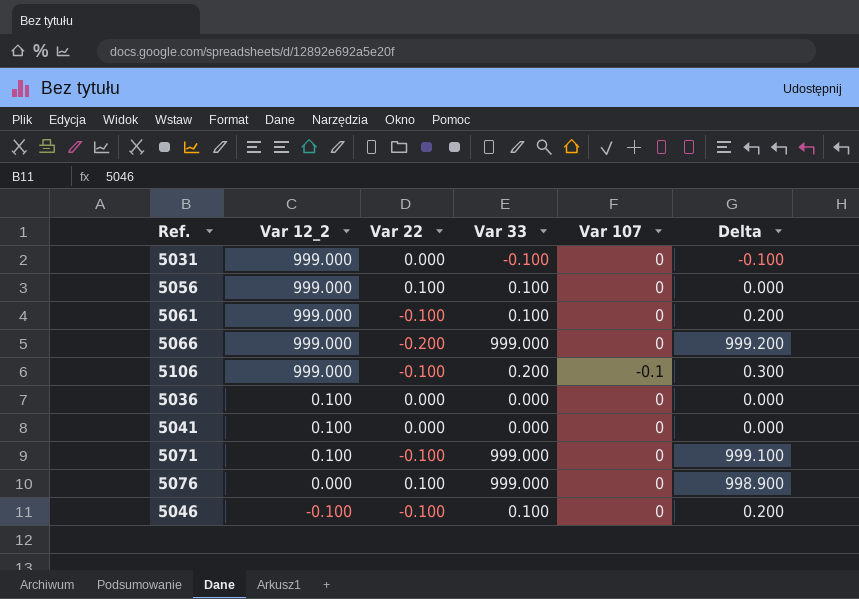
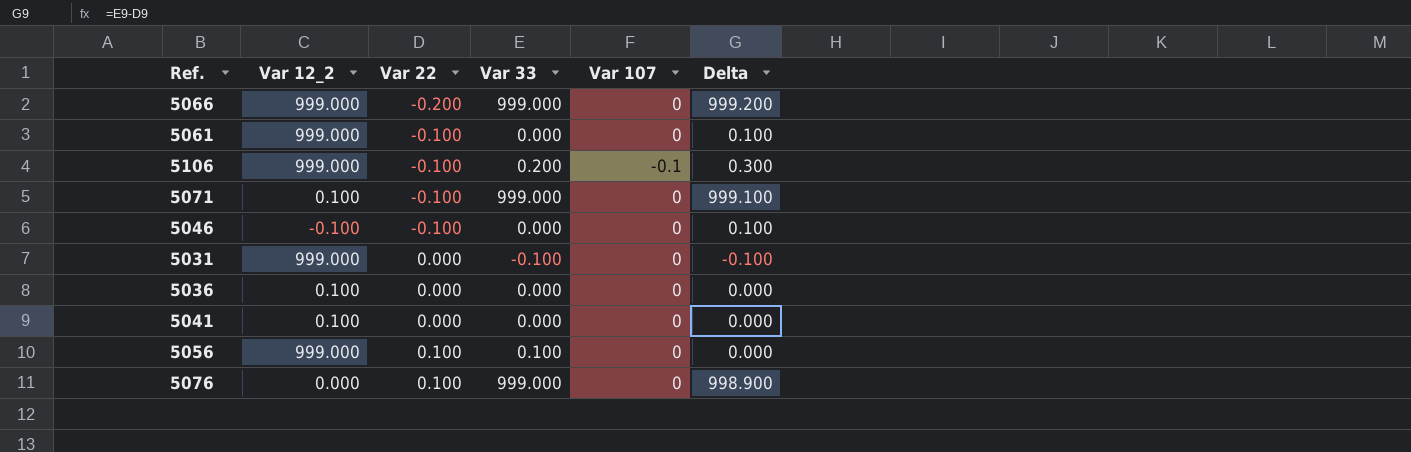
row order: Var 12_2 descending -> Var 22 ascending
5061 | Var 33: 0.100 -> 0.000
5061 | Delta: 0.200 -> 0.100
5046 | Var 33: 0.100 -> 0.000
5046 | Delta: 0.200 -> 0.100

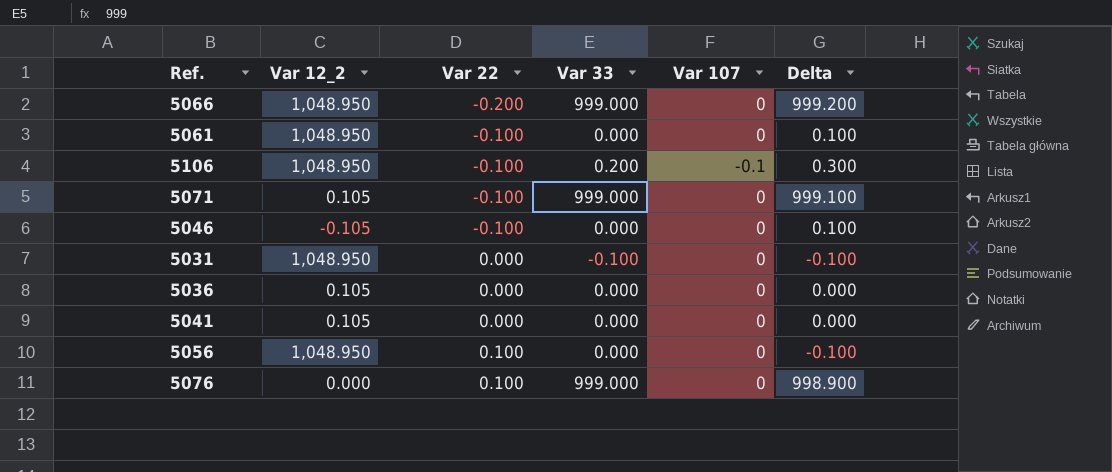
5066 | Var 12_2: 999.000 -> 1,048.950
5061 | Var 12_2: 999.000 -> 1,048.950
5106 | Var 12_2: 999.000 -> 1,048.950
5071 | Var 12_2: 0.100 -> 0.105
5046 | Var 12_2: -0.100 -> -0.105
5031 | Var 12_2: 999.000 -> 1,048.950
5036 | Var 12_2: 0.100 -> 0.105
5041 | Var 12_2: 0.100 -> 0.105
5056 | Var 12_2: 999.000 -> 1,048.950
5056 | Var 33: 0.100 -> 0.000
5056 | Delta: 0.000 -> -0.100

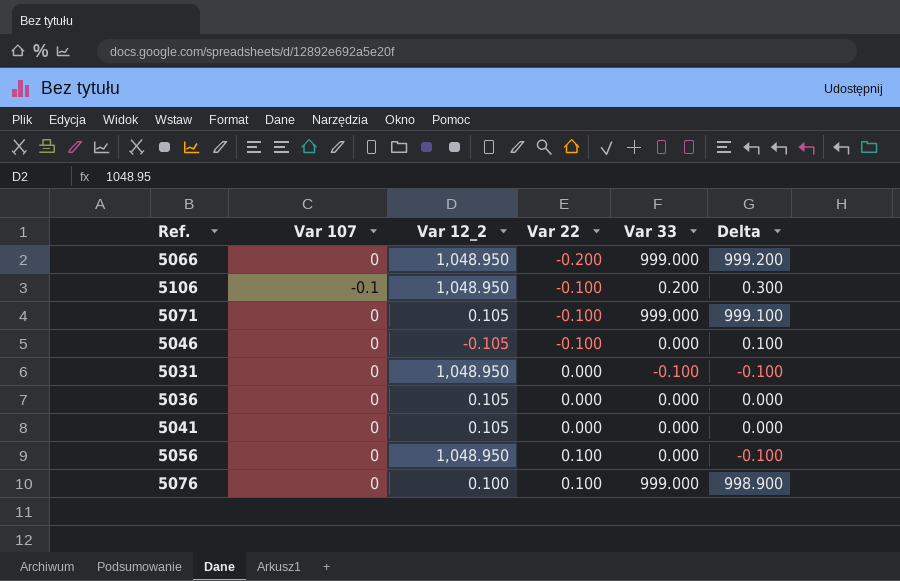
column Var 107 | position: 5 -> 2
row 5061: 1,048.950 | -0.100 | 0.000 | 0 | 0.100 -> none
5076 | Var 12_2: 0.000 -> 0.100

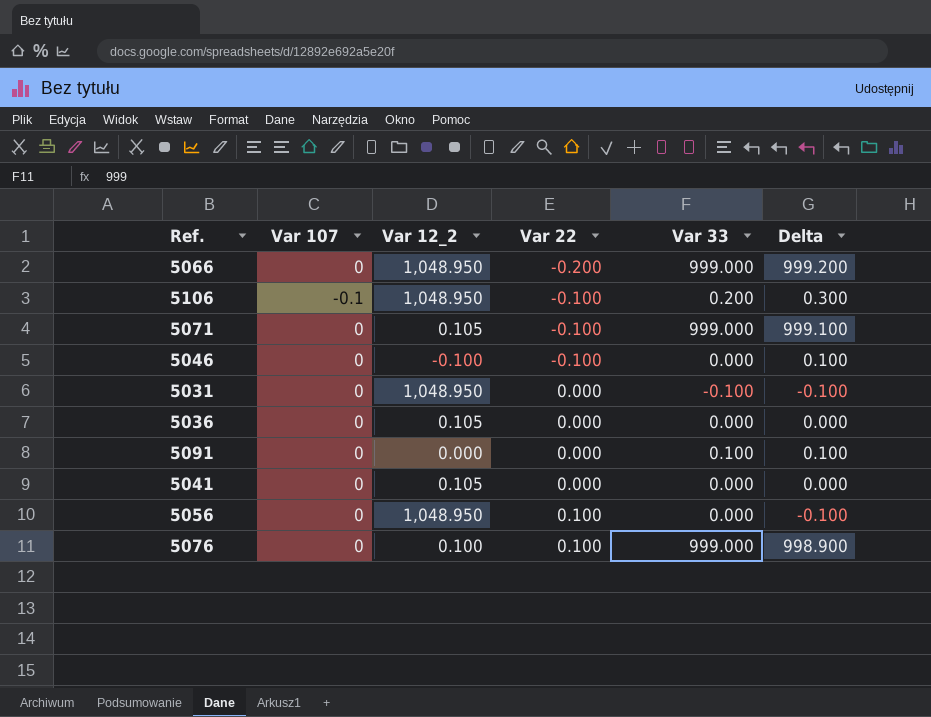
5046 | Var 12_2: -0.105 -> -0.100
row 5091: none -> 0 | 0.000 | 0.000 | 0.100 | 0.100

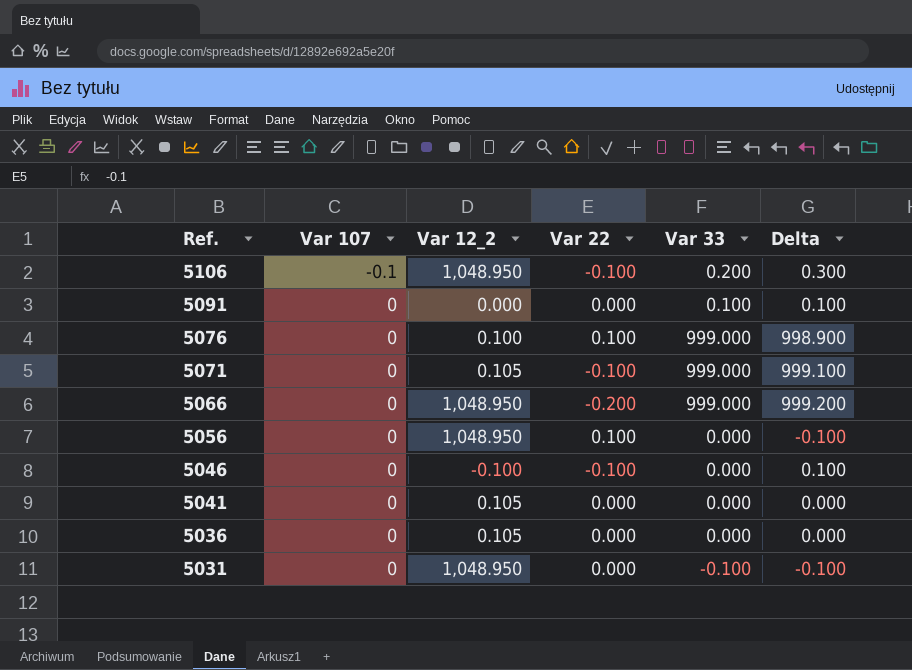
row order: Var 22 ascending -> Ref. descending

